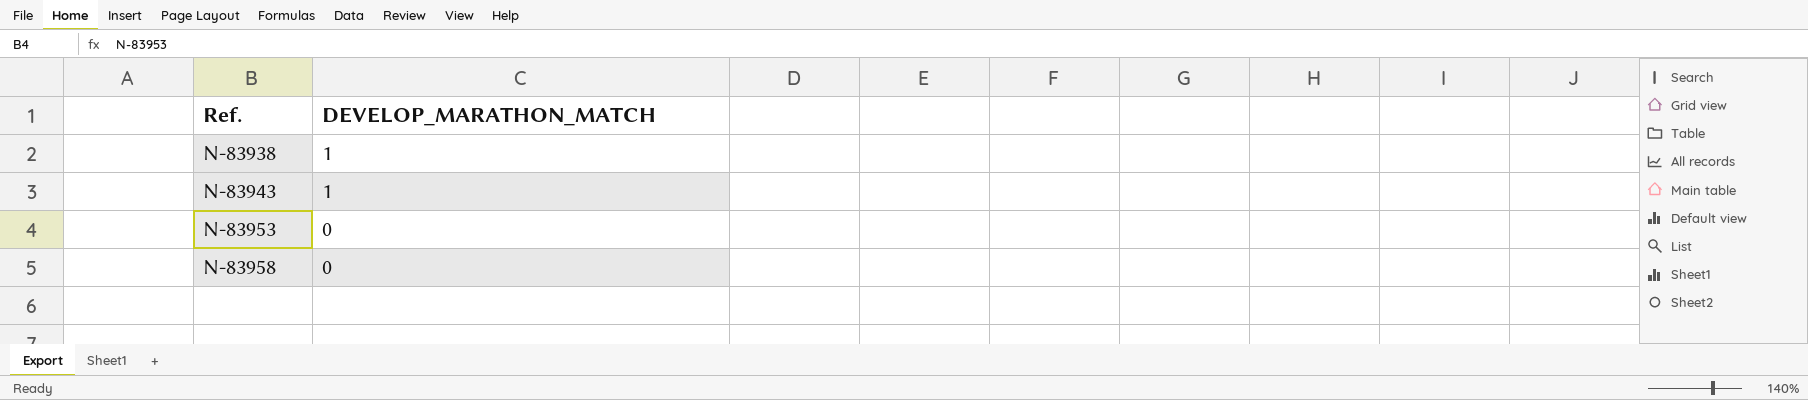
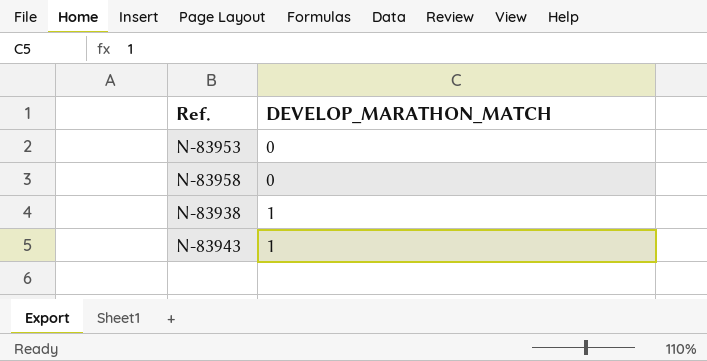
row order: Ref. ascending -> DEVELOP_MARATHON_MATCH ascending

